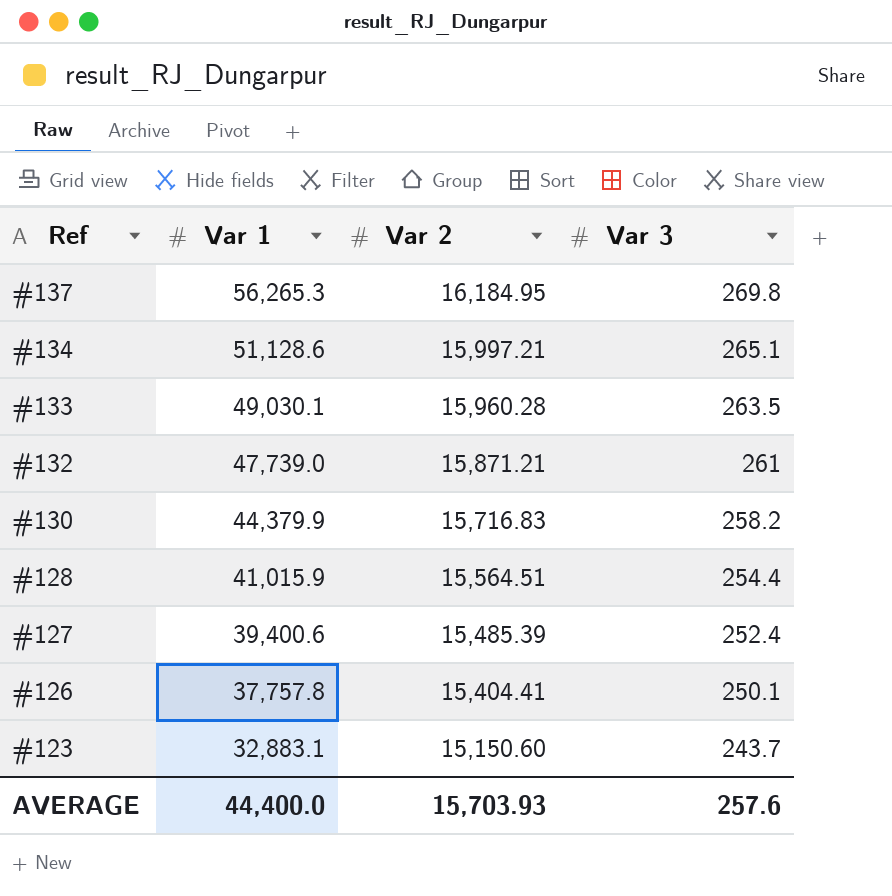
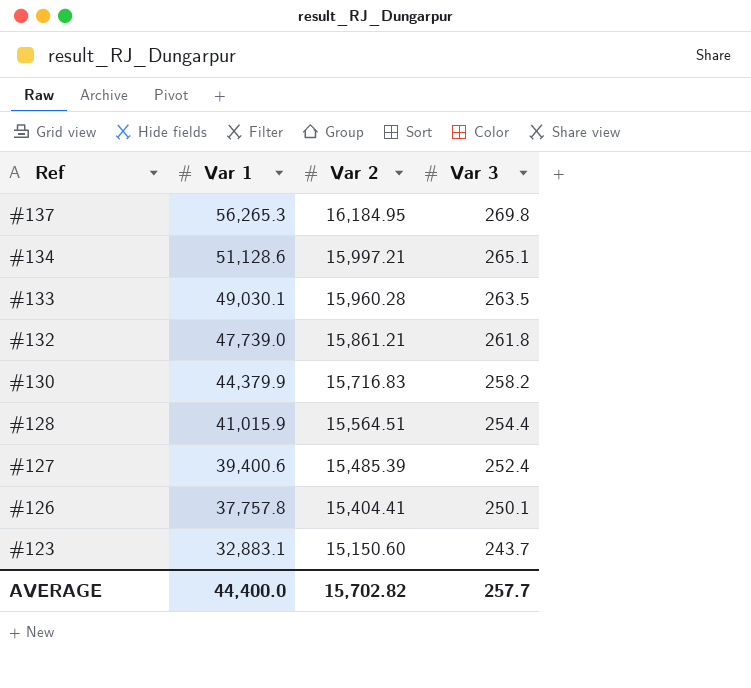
#132 | Var 2: 15,871.21 -> 15,861.21
#132 | Var 3: 261 -> 261.8
AVERAGE | Var 2: 15,703.93 -> 15,702.82
AVERAGE | Var 3: 257.6 -> 257.7

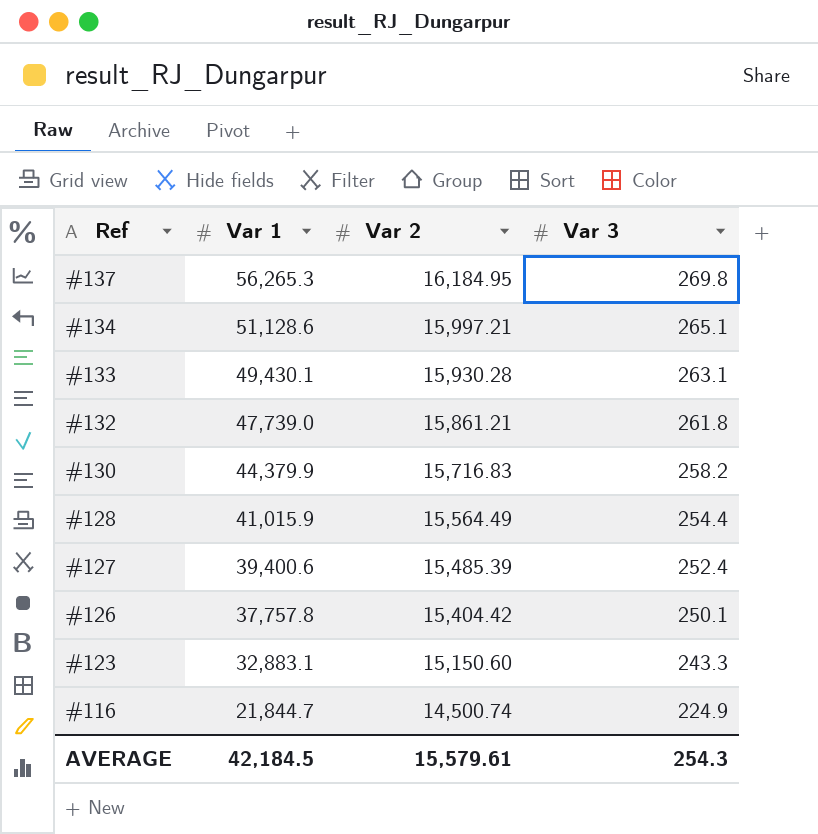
#133 | Var 1: 49,030.1 -> 49,430.1
#133 | Var 2: 15,960.28 -> 15,930.28
#133 | Var 3: 263.5 -> 263.1
#128 | Var 2: 15,564.51 -> 15,564.49
#126 | Var 2: 15,404.41 -> 15,404.42
#123 | Var 3: 243.7 -> 243.3
row #116: none -> 21,844.7 | 14,500.74 | 224.9
AVERAGE | Var 1: 44,400.0 -> 42,184.5
AVERAGE | Var 2: 15,702.82 -> 15,579.61
AVERAGE | Var 3: 257.7 -> 254.3

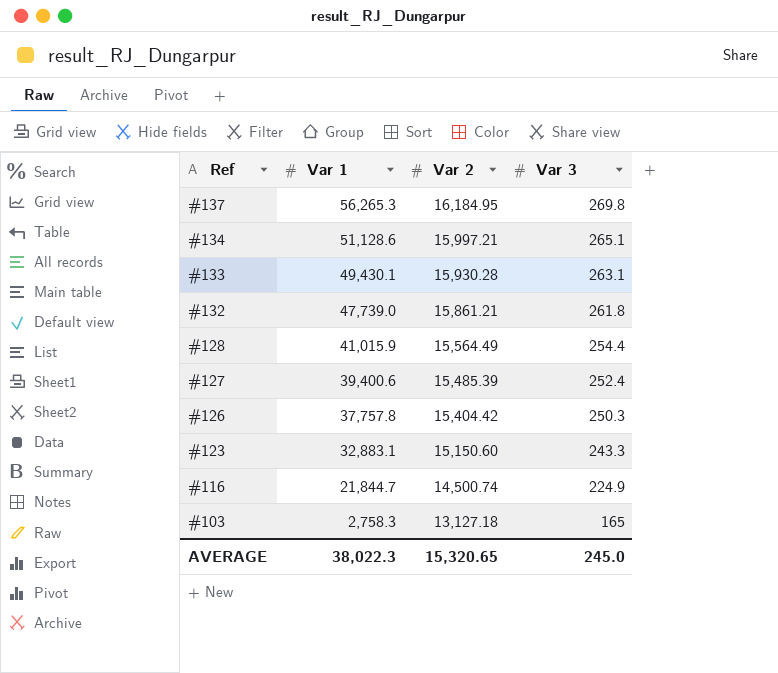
row #130: 44,379.9 | 15,716.83 | 258.2 -> none
#126 | Var 3: 250.1 -> 250.3
row #103: none -> 2,758.3 | 13,127.18 | 165
AVERAGE | Var 1: 42,184.5 -> 38,022.3
AVERAGE | Var 2: 15,579.61 -> 15,320.65
AVERAGE | Var 3: 254.3 -> 245.0

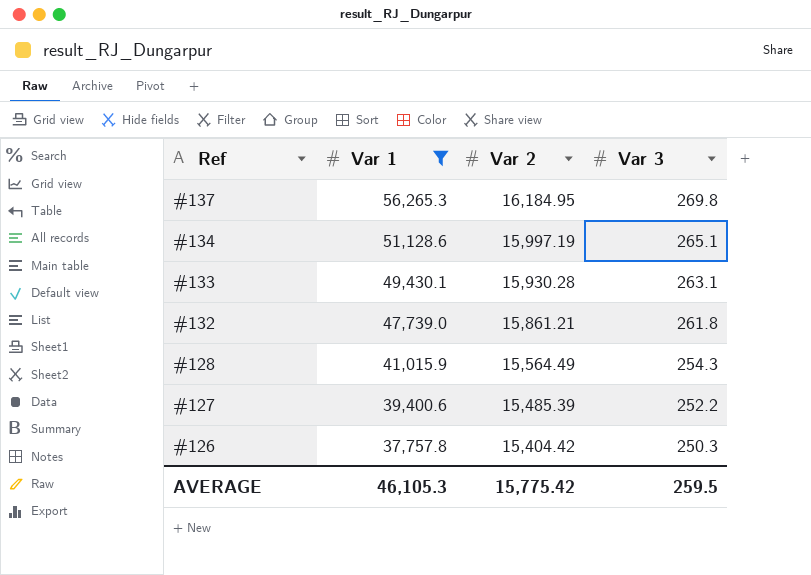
filter: none -> Var 1 >= 37,757.8
#134 | Var 2: 15,997.21 -> 15,997.19
#128 | Var 3: 254.4 -> 254.3
#127 | Var 3: 252.4 -> 252.2
AVERAGE | Var 1: 38,022.3 -> 46,105.3
AVERAGE | Var 2: 15,320.65 -> 15,775.42
AVERAGE | Var 3: 245.0 -> 259.5

